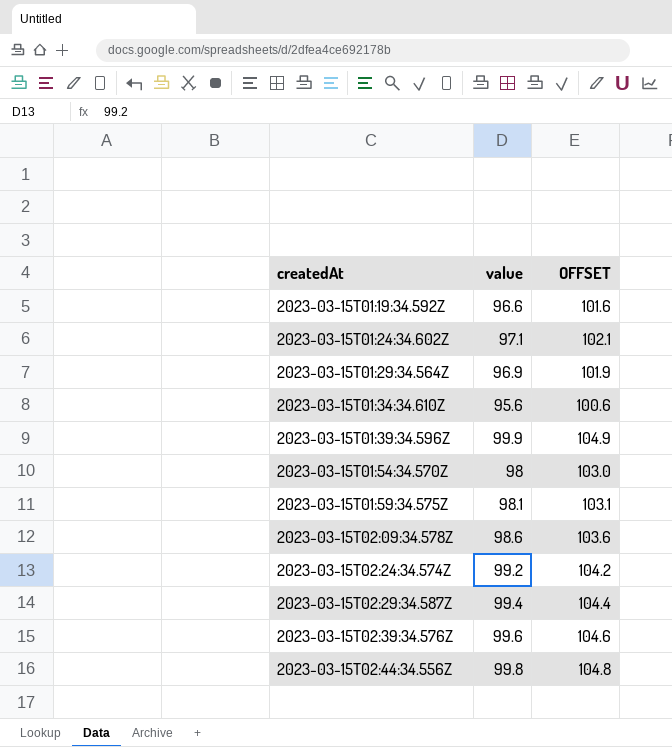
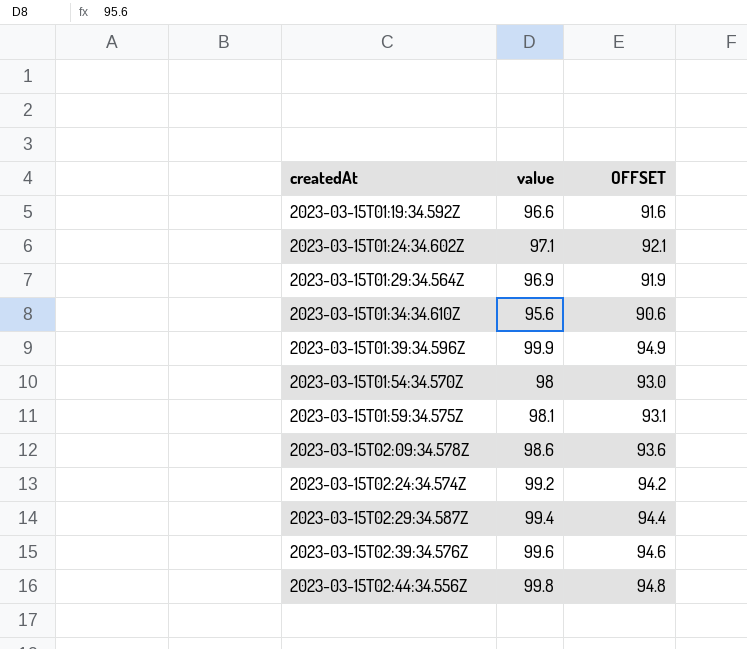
column OFFSET | formula: [value] + 5 -> [value] - 5

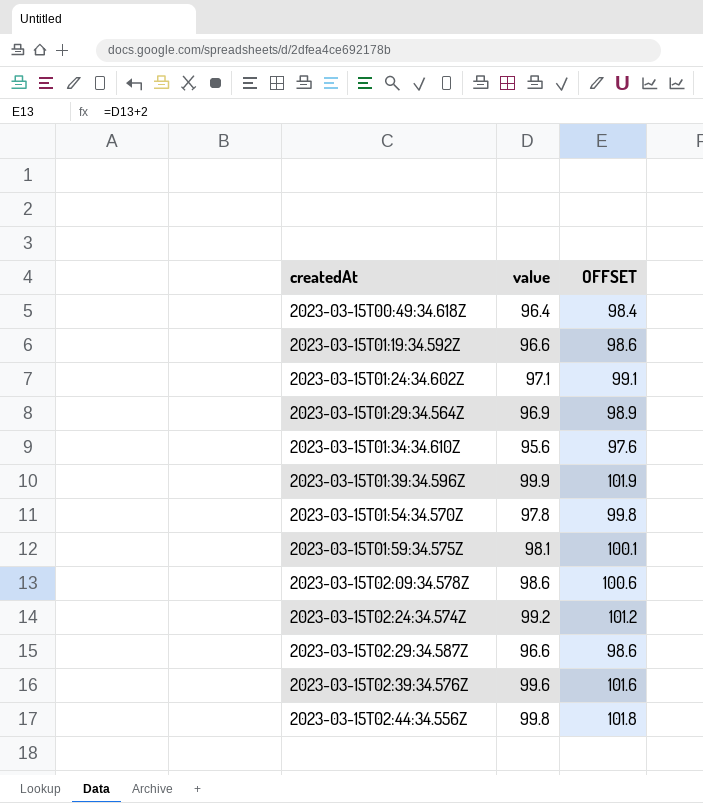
column OFFSET | formula: [value] - 5 -> [value] + 2
row 2023-03-15T00:49:34.618Z: none -> 96.4 | 98.4
2023-03-15T01:54:34.570Z | value: 98 -> 97.8
2023-03-15T02:29:34.587Z | value: 99.4 -> 96.6

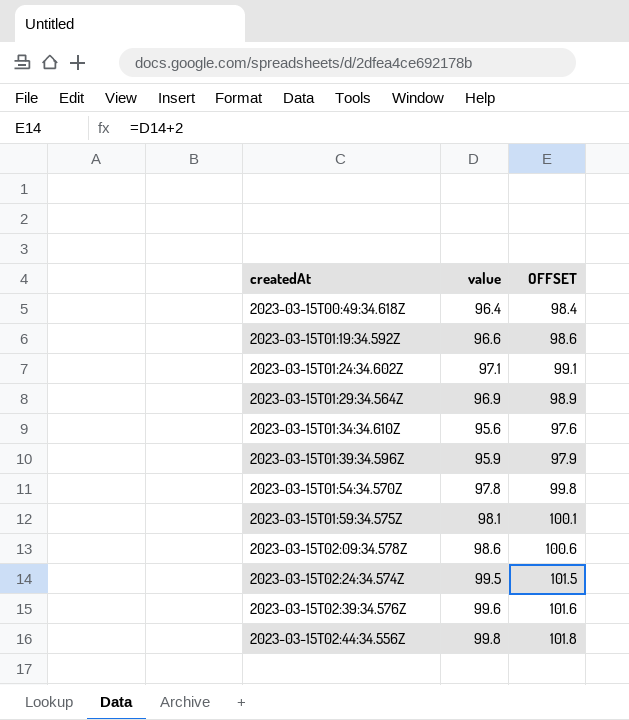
row 2023-03-15T02:29:34.587Z: 96.6 | 98.6 -> none
2023-03-15T01:39:34.596Z | value: 99.9 -> 95.9
2023-03-15T01:39:34.596Z | OFFSET: 101.9 -> 97.9
2023-03-15T02:24:34.574Z | value: 99.2 -> 99.5
2023-03-15T02:24:34.574Z | OFFSET: 101.2 -> 101.5

